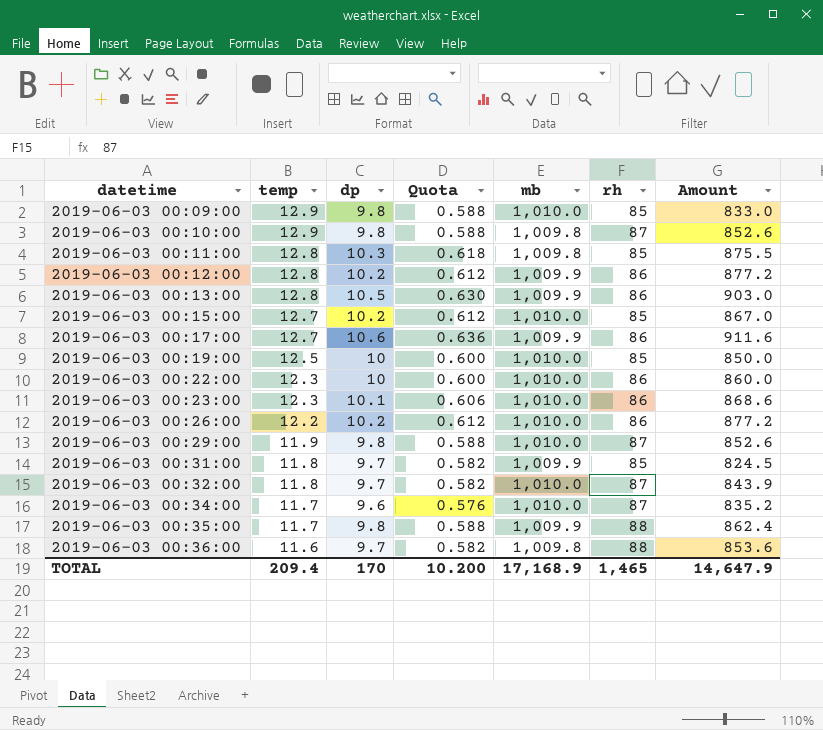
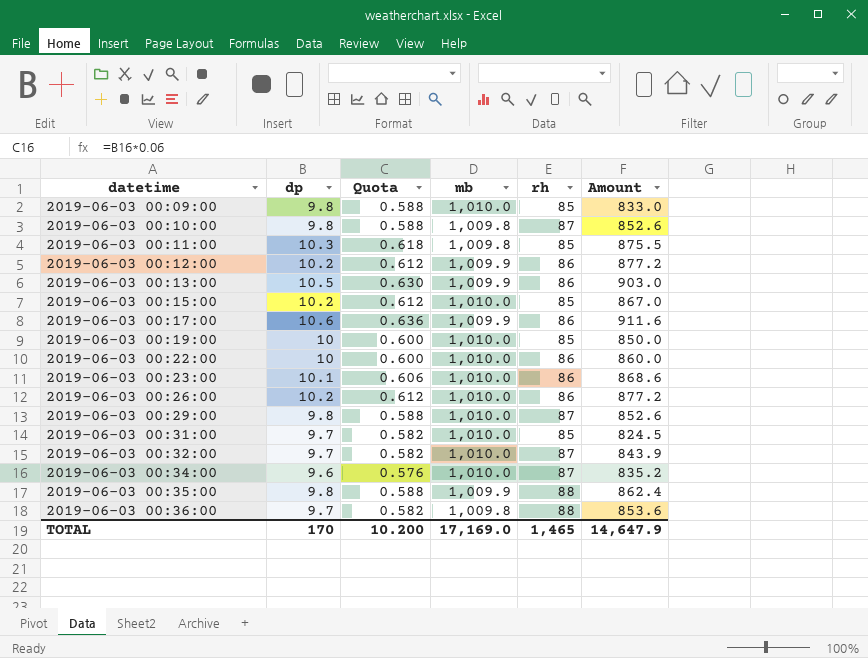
column temp | position: 2 -> none
2019-06-03 00:31:00 | mb: 1,009.9 -> 1,010.0
TOTAL | mb: 17,168.9 -> 17,169.0

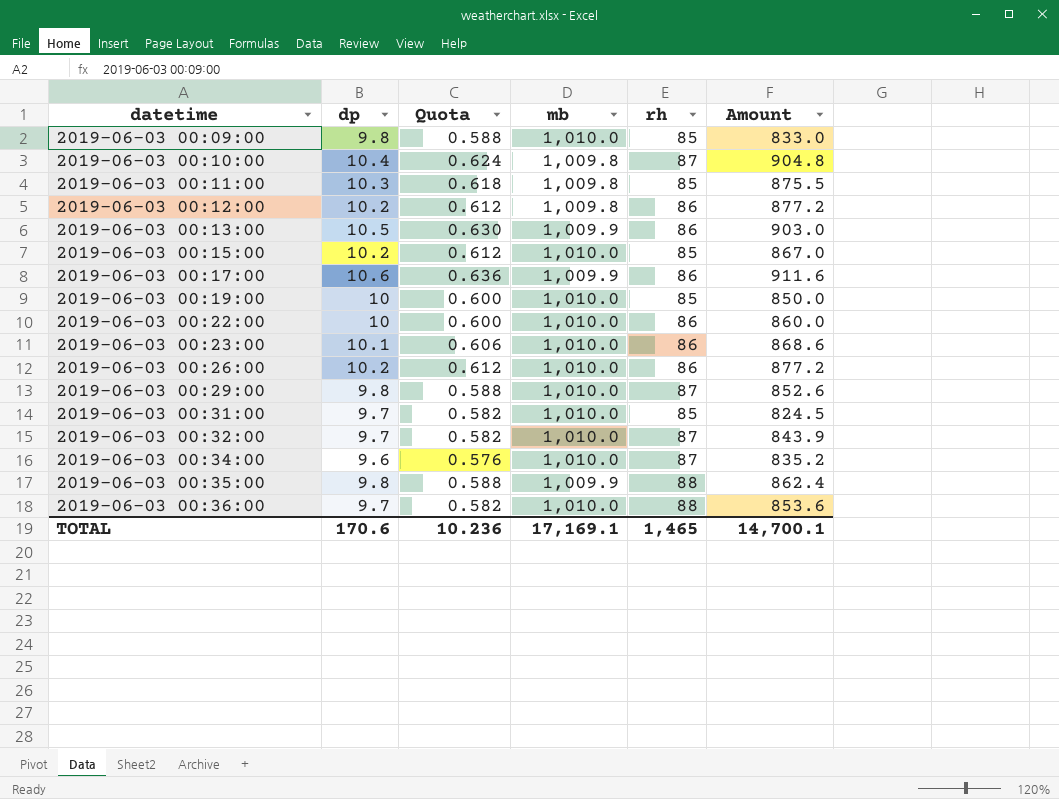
2019-06-03 00:10:00 | dp: 9.8 -> 10.4
2019-06-03 00:10:00 | Quota: 0.588 -> 0.624
2019-06-03 00:10:00 | Amount: 852.6 -> 904.8
2019-06-03 00:12:00 | mb: 1,009.9 -> 1,009.8
2019-06-03 00:36:00 | mb: 1,009.8 -> 1,010.0
TOTAL | dp: 170 -> 170.6
TOTAL | Quota: 10.200 -> 10.236
TOTAL | mb: 17,169.0 -> 17,169.1
TOTAL | Amount: 14,647.9 -> 14,700.1

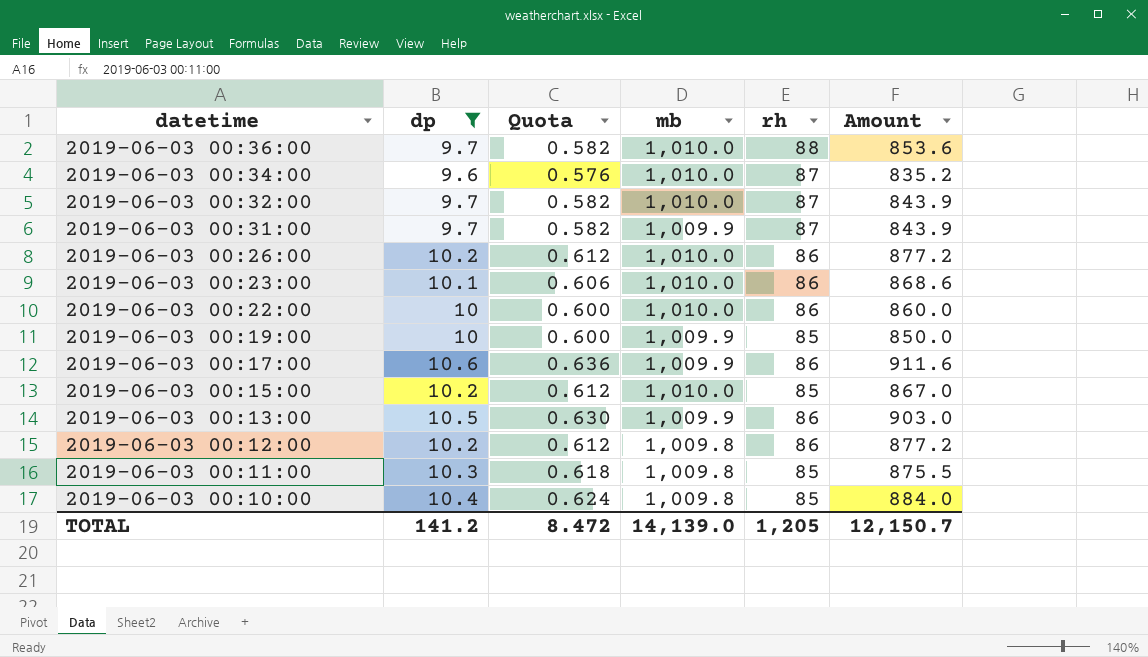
filter: none -> dp != 9.8
row order: datetime ascending -> datetime descending
2019-06-03 00:31:00 | mb: 1,010.0 -> 1,009.9
2019-06-03 00:31:00 | rh: 85 -> 87
2019-06-03 00:31:00 | Amount: 824.5 -> 843.9
2019-06-03 00:19:00 | mb: 1,010.0 -> 1,009.9
2019-06-03 00:10:00 | rh: 87 -> 85
2019-06-03 00:10:00 | Amount: 904.8 -> 884.0
TOTAL | dp: 170.6 -> 141.2
TOTAL | Quota: 10.236 -> 8.472
TOTAL | mb: 17,169.1 -> 14,139.0
TOTAL | rh: 1,465 -> 1,205
TOTAL | Amount: 14,700.1 -> 12,150.7

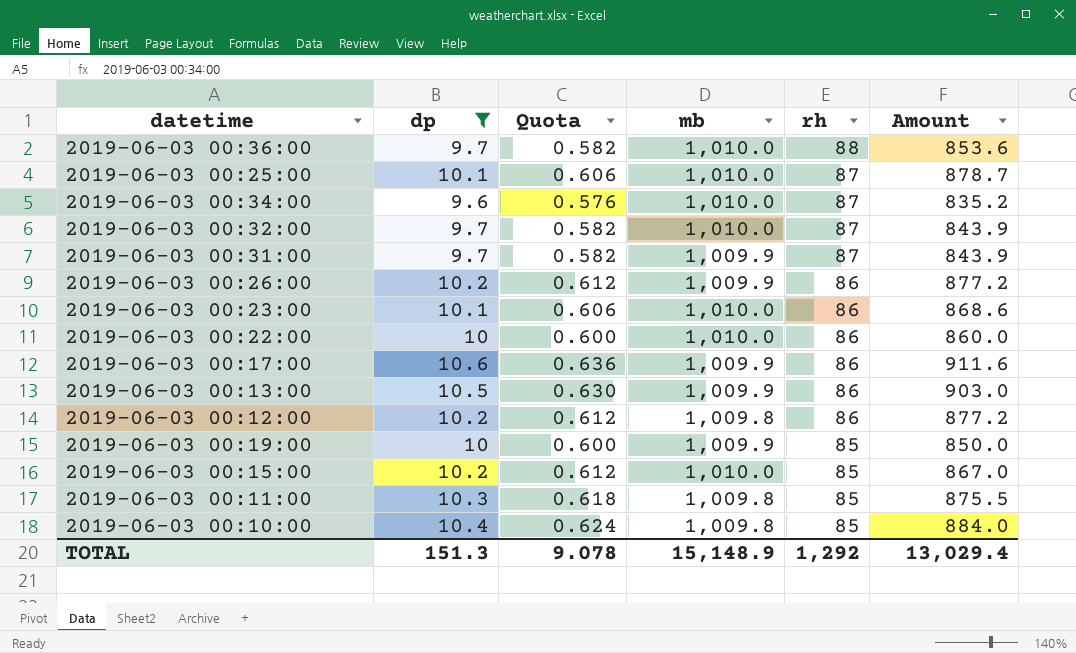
row order: datetime descending -> rh descending
row 2019-06-03 00:25:00: none -> 10.1 | 0.606 | 1,010.0 | 87 | 878.7
2019-06-03 00:26:00 | mb: 1,010.0 -> 1,009.9
TOTAL | dp: 141.2 -> 151.3
TOTAL | Quota: 8.472 -> 9.078
TOTAL | mb: 14,139.0 -> 15,148.9
TOTAL | rh: 1,205 -> 1,292
TOTAL | Amount: 12,150.7 -> 13,029.4

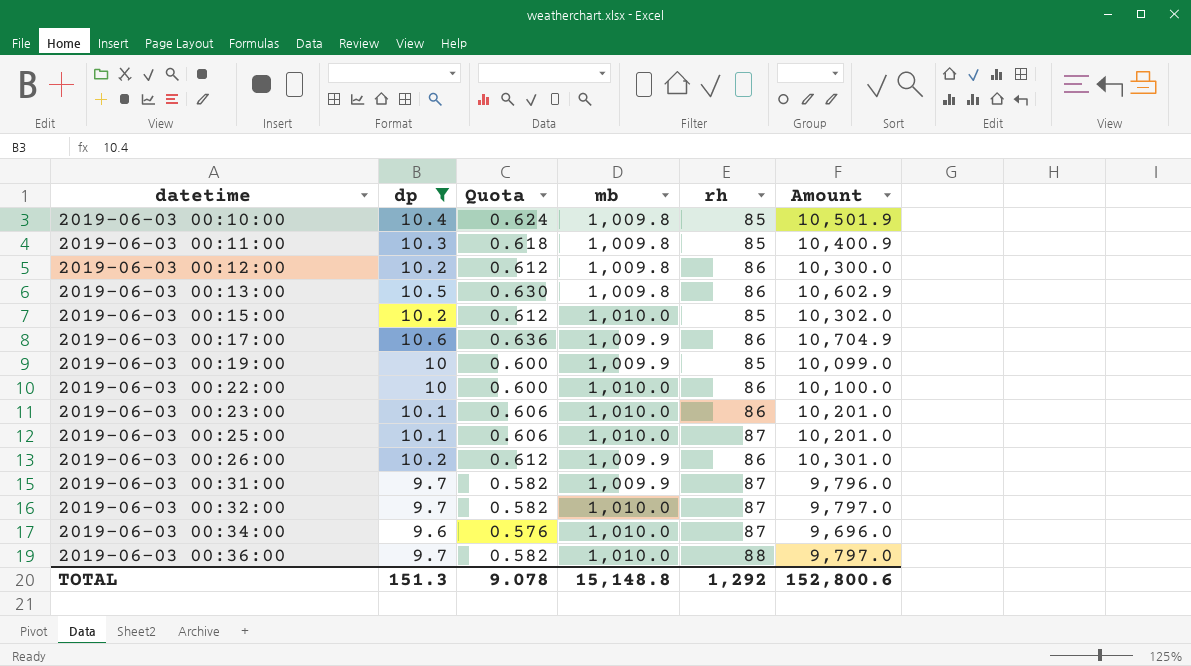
row order: rh descending -> datetime ascending
column Amount | formula: [dp] * [rh] -> [dp] * [mb]
2019-06-03 00:13:00 | mb: 1,009.9 -> 1,009.8
TOTAL | mb: 15,148.9 -> 15,148.8
TOTAL | Amount: 13,029.4 -> 152,800.6

